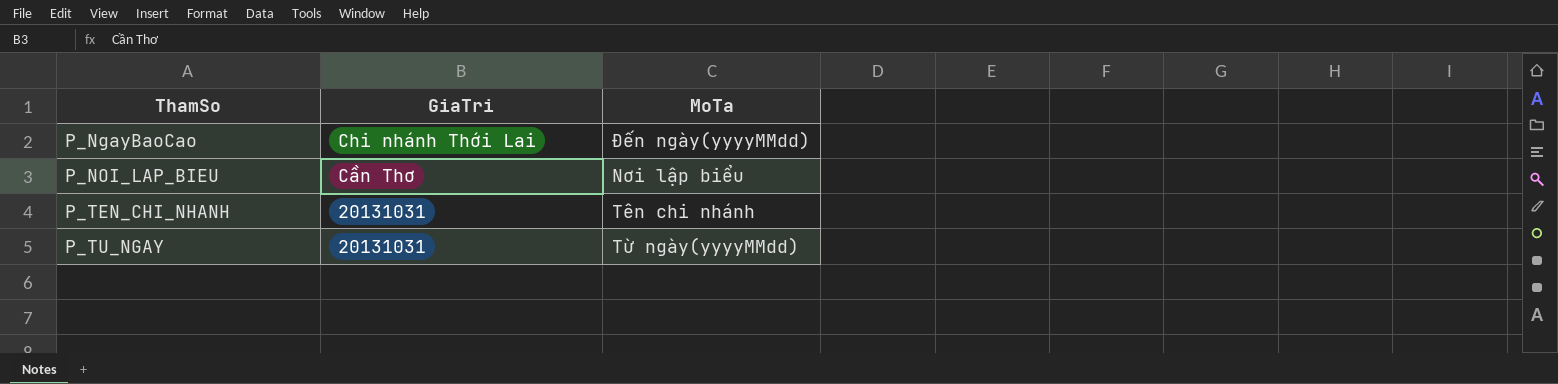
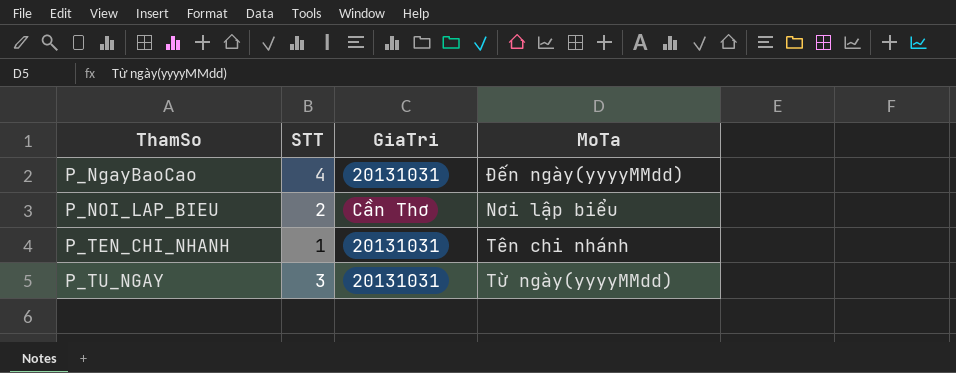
column STT | position: none -> 2
P_NgayBaoCao | GiaTri: Chi nhánh Thới Lai -> 20131031

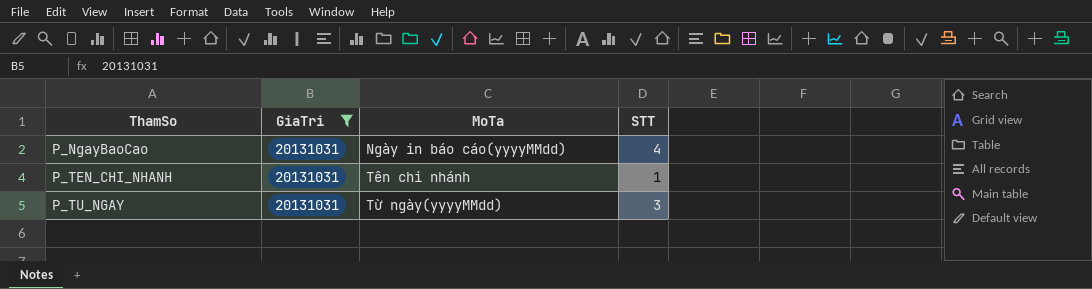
filter: none -> GiaTri = 20131031
column STT | position: 2 -> 4
P_NgayBaoCao | MoTa: Đến ngày(yyyyMMdd) -> Ngày in báo cáo(yyyyMMdd)

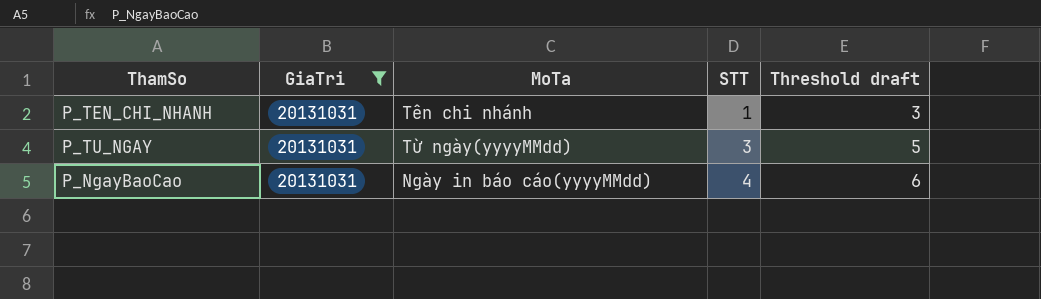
row order: ThamSo ascending -> STT ascending
column Threshold draft | formula: none -> [STT] + 2

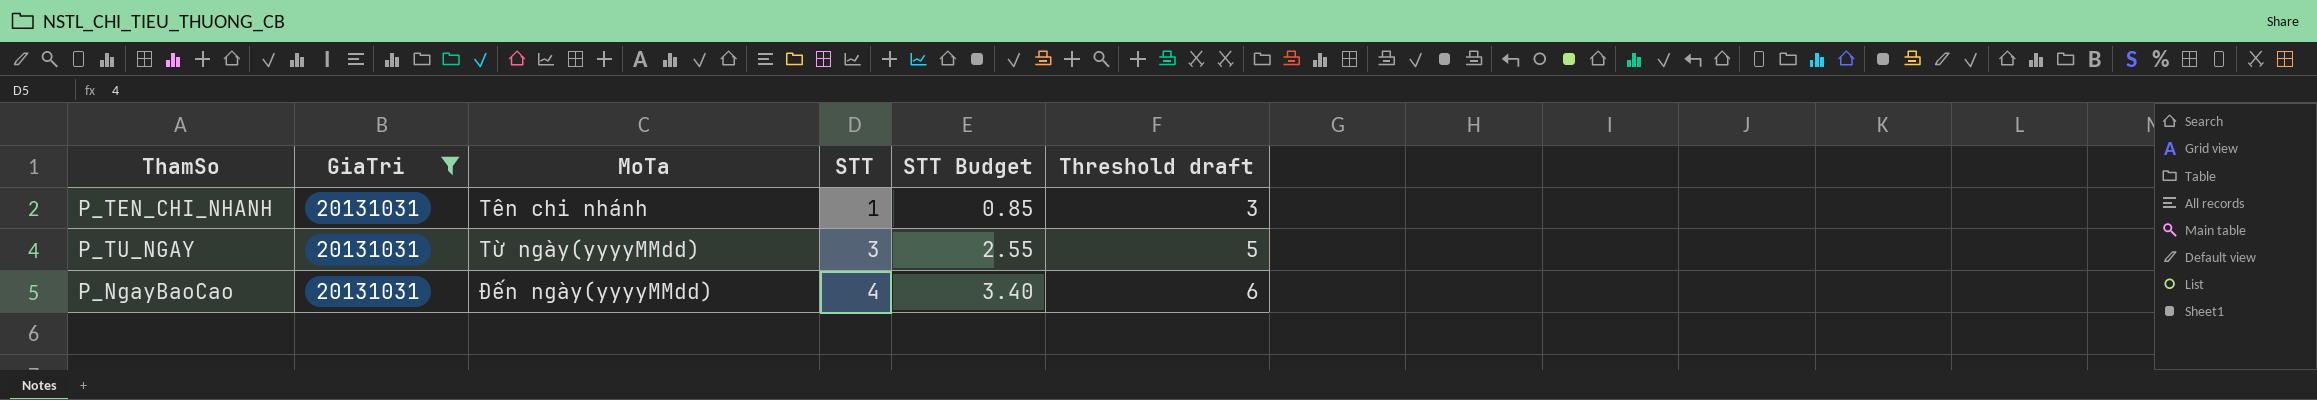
column STT Budget | formula: none -> [STT] * 0.85
P_NgayBaoCao | MoTa: Ngày in báo cáo(yyyyMMdd) -> Đến ngày(yyyyMMdd)

